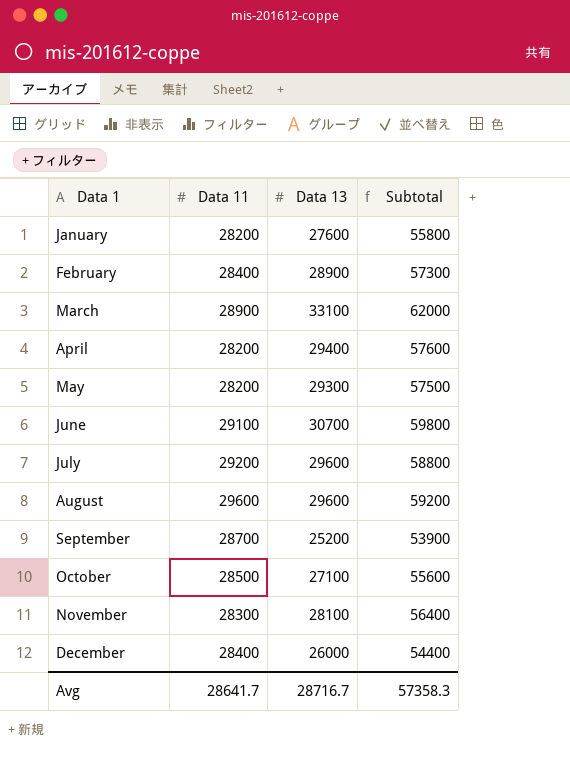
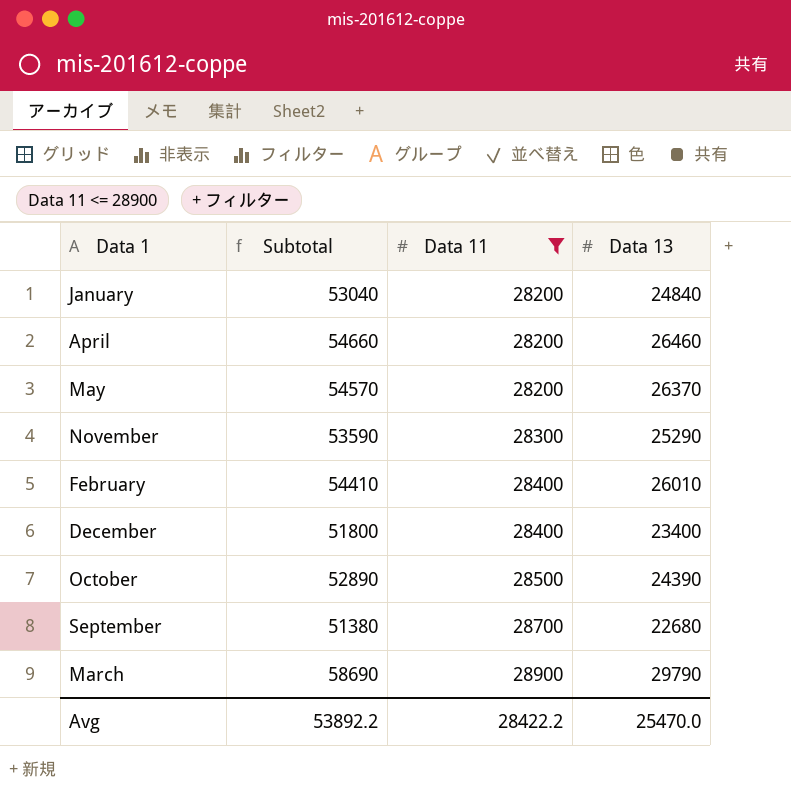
filter: none -> Data 11 <= 28900
row order: none -> Data 11 ascending
column Subtotal | position: 4 -> 2
January | Subtotal: 55800 -> 53040
January | Data 13: 27600 -> 24840
April | Subtotal: 57600 -> 54660
April | Data 13: 29400 -> 26460
May | Subtotal: 57500 -> 54570
May | Data 13: 29300 -> 26370
November | Subtotal: 56400 -> 53590
November | Data 13: 28100 -> 25290
February | Subtotal: 57300 -> 54410
February | Data 13: 28900 -> 26010
December | Subtotal: 54400 -> 51800
December | Data 13: 26000 -> 23400
October | Subtotal: 55600 -> 52890
October | Data 13: 27100 -> 24390
September | Subtotal: 53900 -> 51380
September | Data 13: 25200 -> 22680
March | Subtotal: 62000 -> 58690
March | Data 13: 33100 -> 29790
Avg | Subtotal: 57358.3 -> 53892.2
Avg | Data 11: 28641.7 -> 28422.2
Avg | Data 13: 28716.7 -> 25470.0

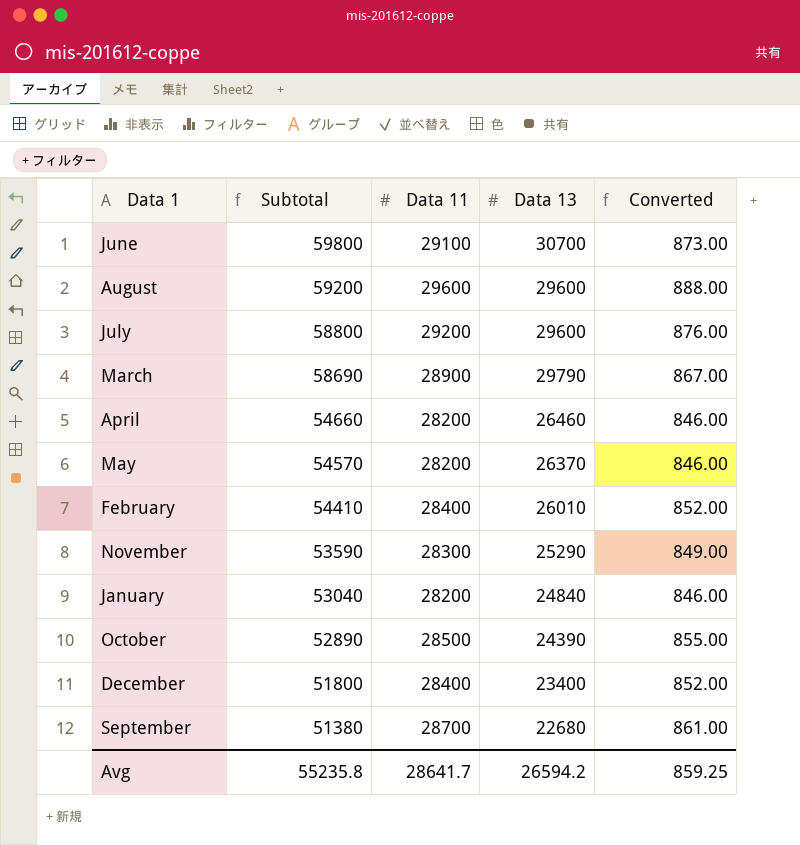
filter: Data 11 <= 28900 -> none
row order: Data 11 ascending -> Subtotal descending
column Converted | formula: none -> [Data 11] * 0.03
Avg | Subtotal: 53892.2 -> 55235.8
Avg | Data 11: 28422.2 -> 28641.7
Avg | Data 13: 25470.0 -> 26594.2

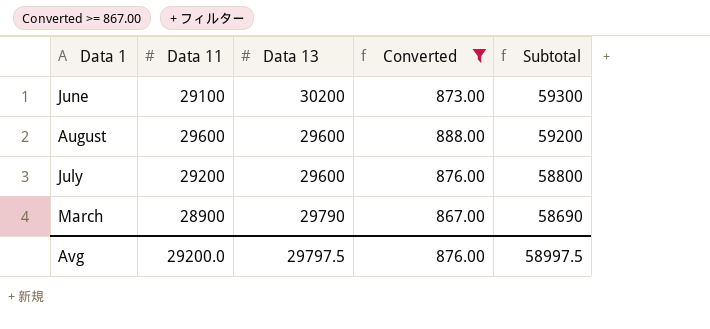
filter: none -> Converted >= 867.00
column Subtotal | position: 2 -> 5
June | Data 13: 30700 -> 30200
June | Subtotal: 59800 -> 59300
Avg | Data 11: 28641.7 -> 29200.0
Avg | Data 13: 26594.2 -> 29797.5
Avg | Converted: 859.25 -> 876.00
Avg | Subtotal: 55235.8 -> 58997.5

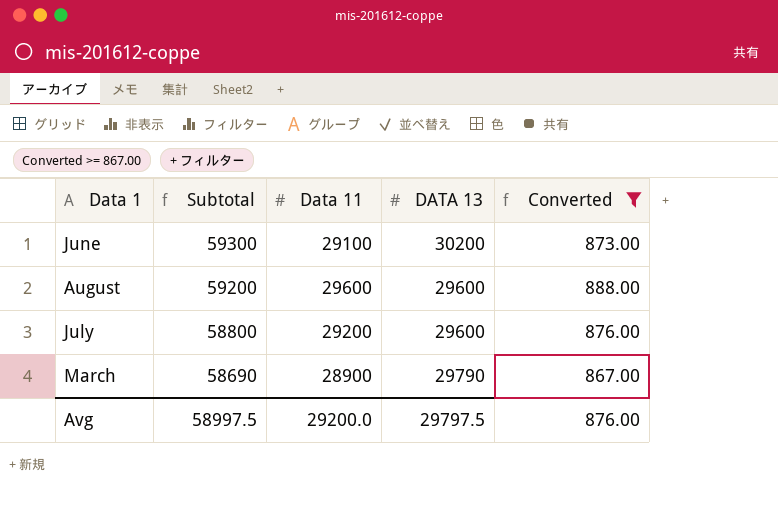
column Subtotal | position: 5 -> 2
column name: Data 13 -> DATA 13

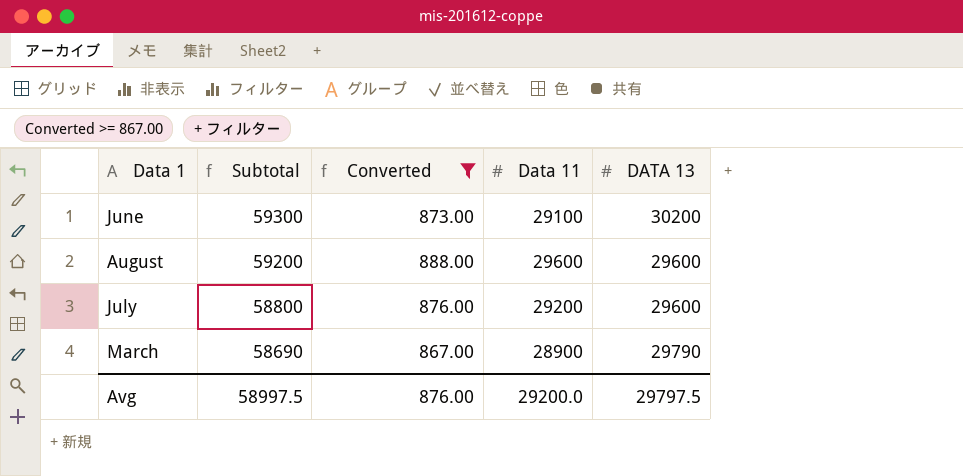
column Converted | position: 5 -> 3

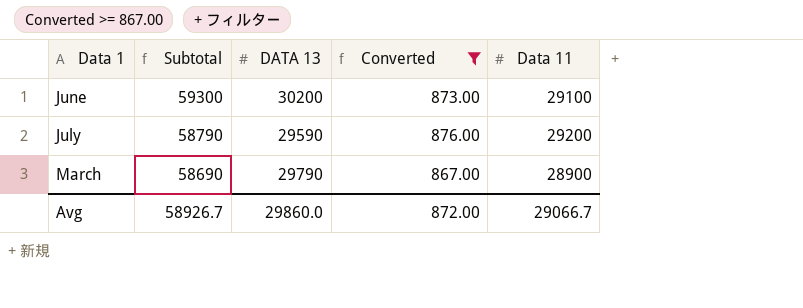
column DATA 13 | position: 5 -> 3
row August: 59200 | 888.00 | 29600 | 29600 -> none
July | Subtotal: 58800 -> 58790
July | DATA 13: 29600 -> 29590
Avg | Subtotal: 58997.5 -> 58926.7
Avg | DATA 13: 29797.5 -> 29860.0
Avg | Converted: 876.00 -> 872.00
Avg | Data 11: 29200.0 -> 29066.7

